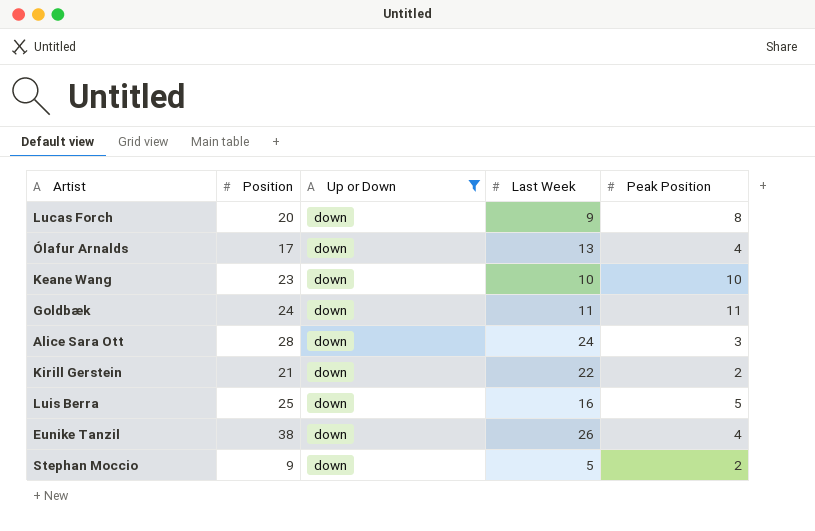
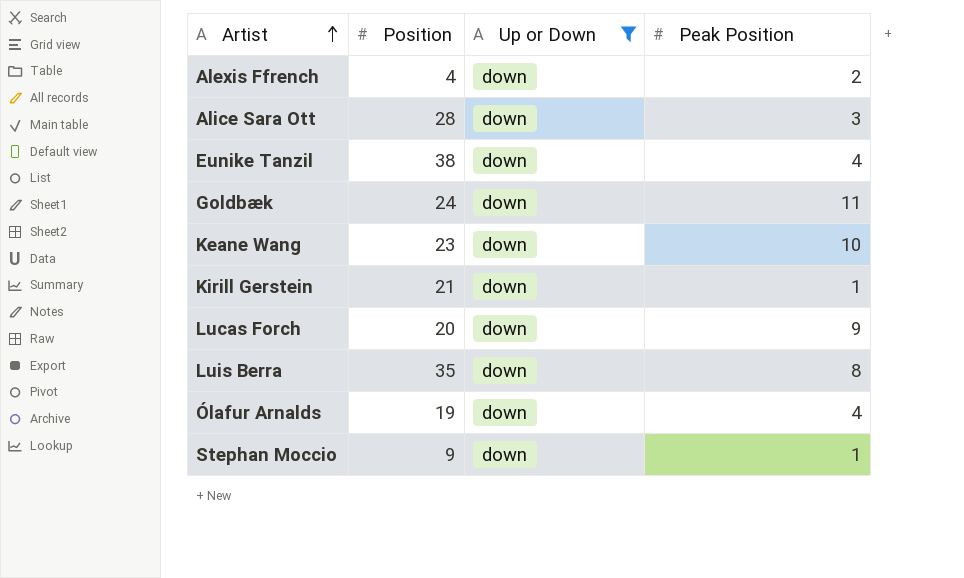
row order: none -> Artist ascending
column Last Week | position: 4 -> none
row Alexis Ffrench: none -> 4 | down | 2
Kirill Gerstein | Peak Position: 2 -> 1
Lucas Forch | Peak Position: 8 -> 9
Luis Berra | Position: 25 -> 35
Luis Berra | Peak Position: 5 -> 8
Ólafur Arnalds | Position: 17 -> 19
Stephan Moccio | Peak Position: 2 -> 1

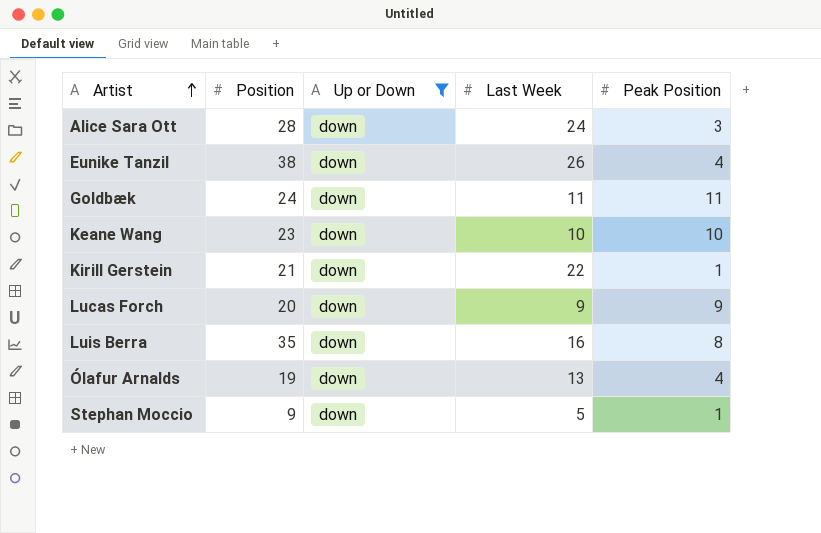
column Last Week | position: none -> 4
row Alexis Ffrench: 4 | down | 2 -> none

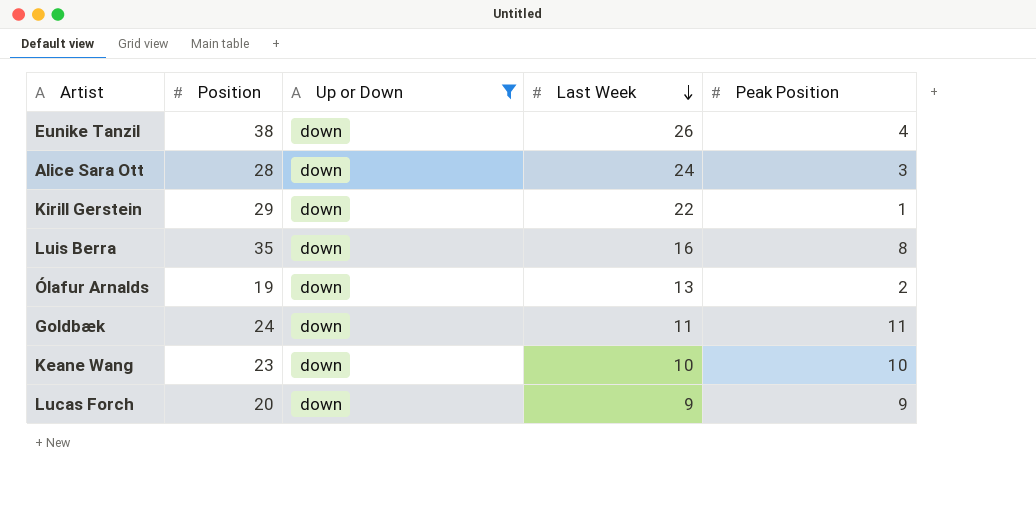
row order: Artist ascending -> Last Week descending
row Stephan Moccio: 9 | down | 5 | 1 -> none
Kirill Gerstein | Position: 21 -> 29
Ólafur Arnalds | Peak Position: 4 -> 2

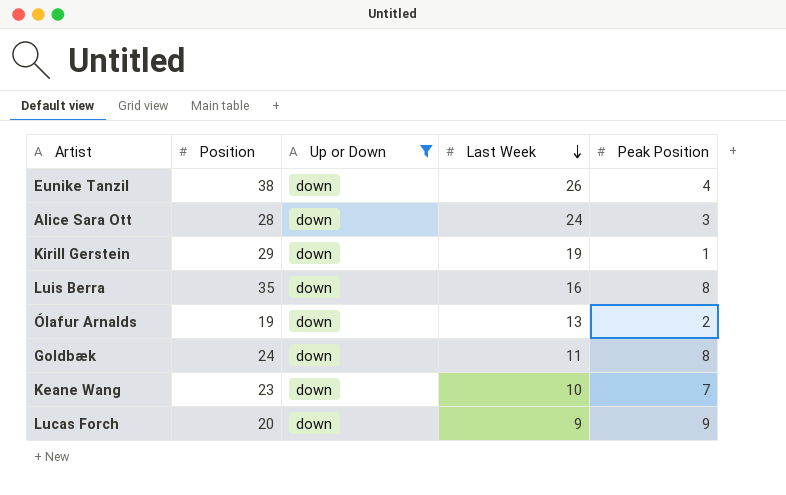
Kirill Gerstein | Last Week: 22 -> 19
Goldbæk | Peak Position: 11 -> 8
Keane Wang | Peak Position: 10 -> 7

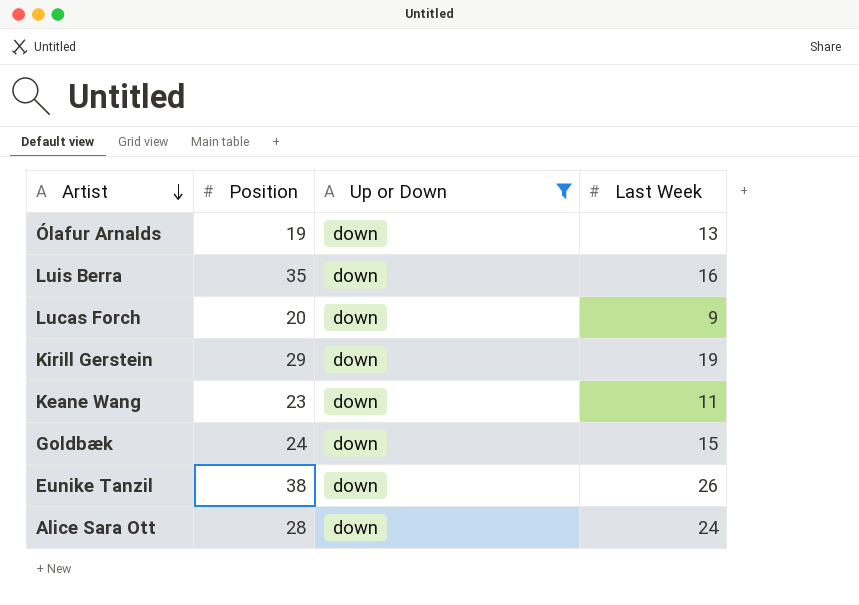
row order: Last Week descending -> Artist descending
column Peak Position | position: 5 -> none
Keane Wang | Last Week: 10 -> 11
Goldbæk | Last Week: 11 -> 15

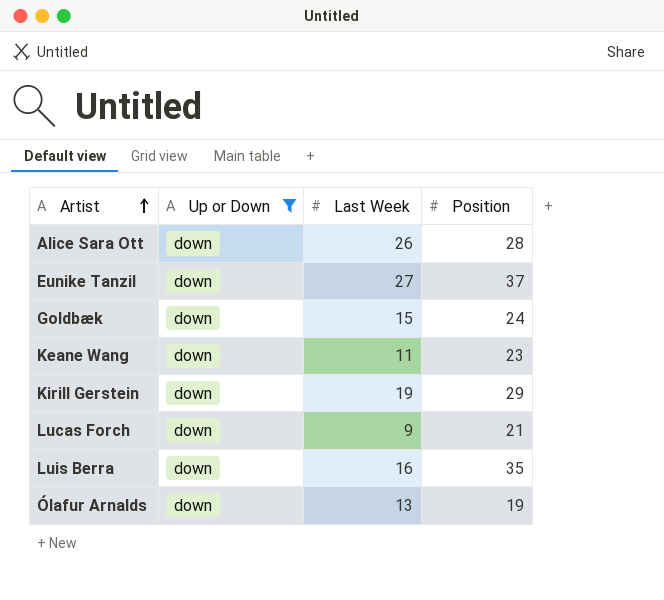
row order: Artist descending -> Artist ascending
column Position | position: 2 -> 4
Alice Sara Ott | Last Week: 24 -> 26
Eunike Tanzil | Last Week: 26 -> 27
Eunike Tanzil | Position: 38 -> 37
Lucas Forch | Position: 20 -> 21

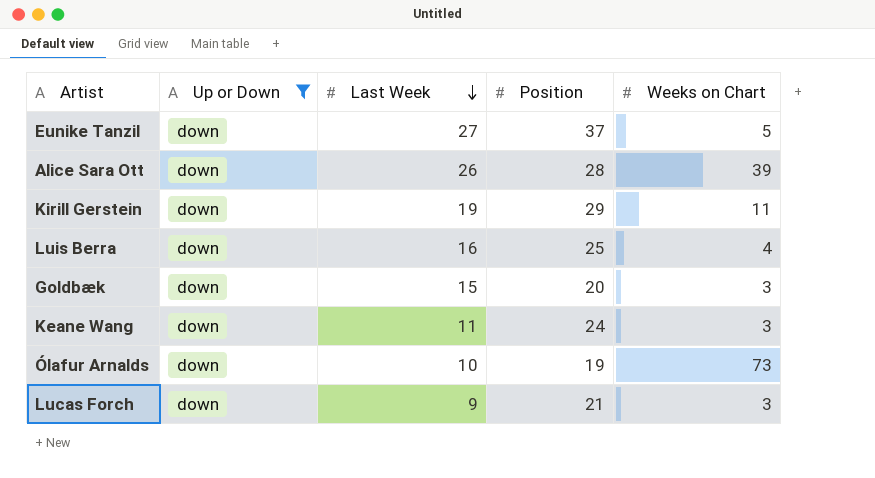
row order: Artist ascending -> Last Week descending
column Weeks on Chart | position: none -> 5
Luis Berra | Position: 35 -> 25
Goldbæk | Position: 24 -> 20
Keane Wang | Position: 23 -> 24
Ólafur Arnalds | Last Week: 13 -> 10

